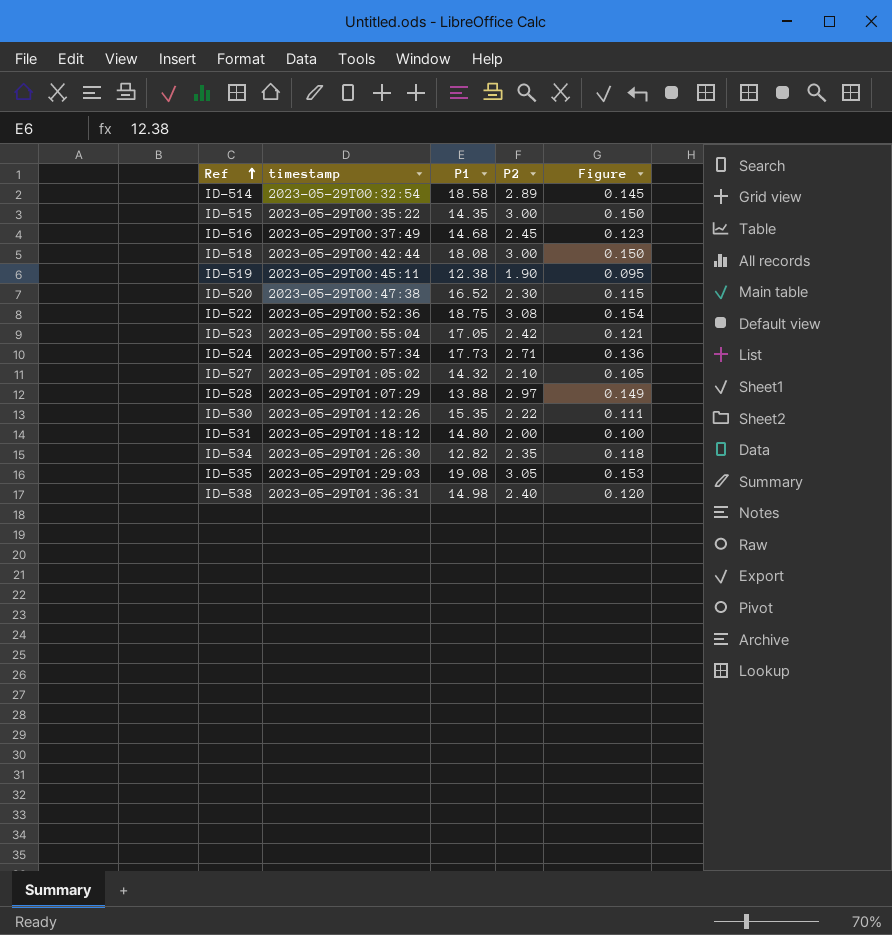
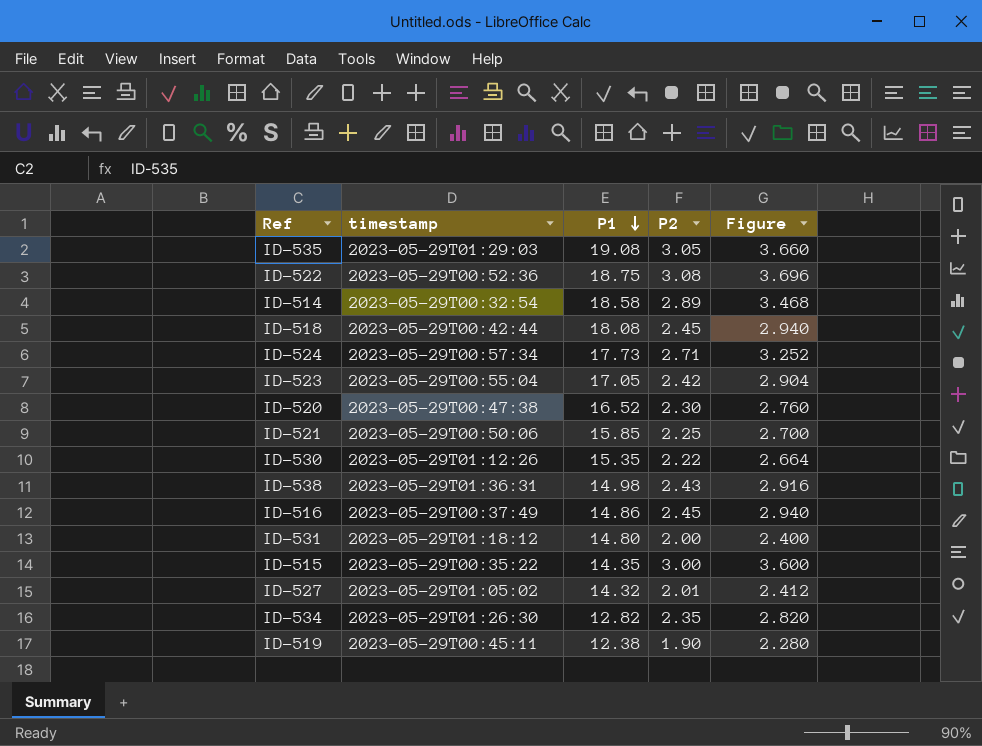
row order: Ref ascending -> P1 descending
column Figure | formula: [P2] * 0.05 -> [P2] * 1.2
row ID-528: 2023-05-29T01:07:29 | 13.88 | 2.97 | 0.149 -> none
ID-518 | P2: 3.00 -> 2.45
row ID-521: none -> 2023-05-29T00:50:06 | 15.85 | 2.25 | 2.700
ID-538 | P2: 2.40 -> 2.43
ID-516 | P1: 14.68 -> 14.86
ID-527 | P2: 2.10 -> 2.01

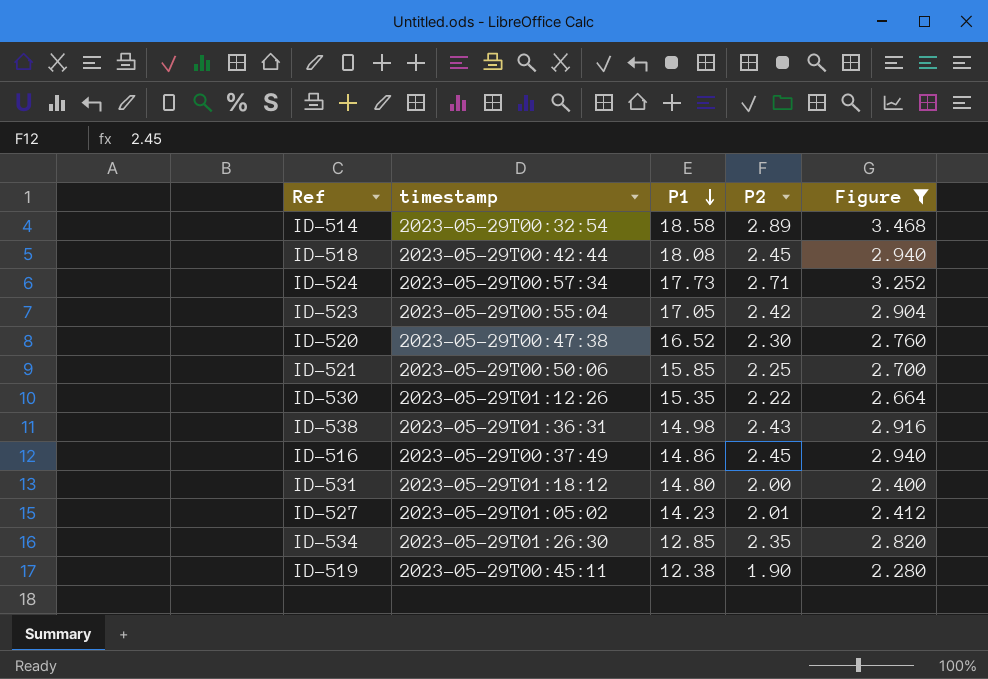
filter: none -> Figure <= 3.468
ID-527 | P1: 14.32 -> 14.23
ID-534 | P1: 12.82 -> 12.85

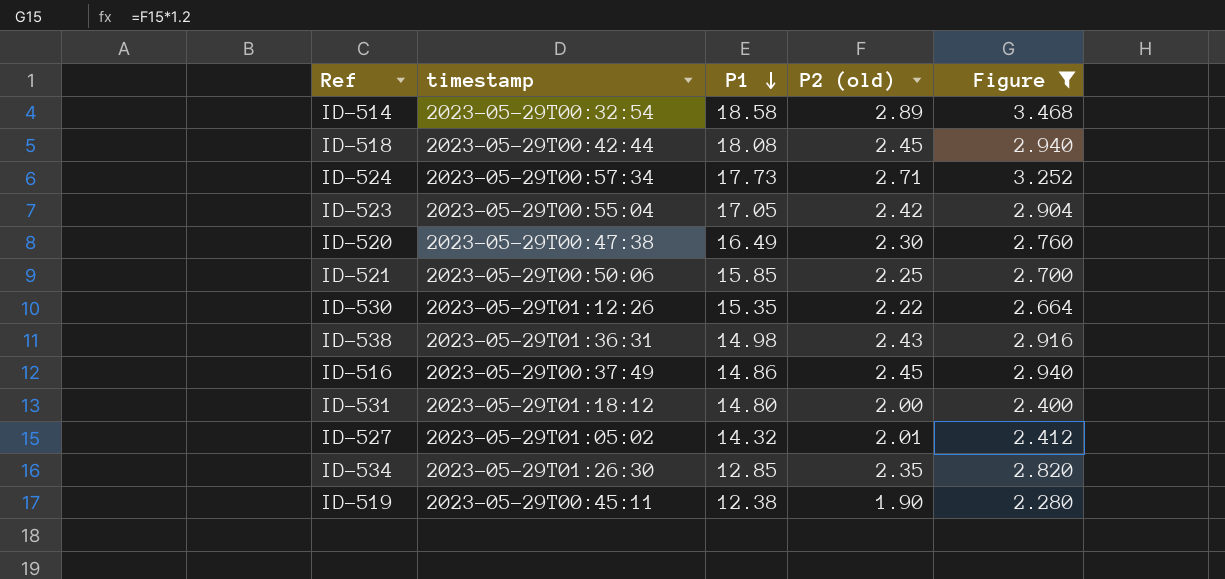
column name: P2 -> P2 (old)
ID-520 | P1: 16.52 -> 16.49
ID-527 | P1: 14.23 -> 14.32

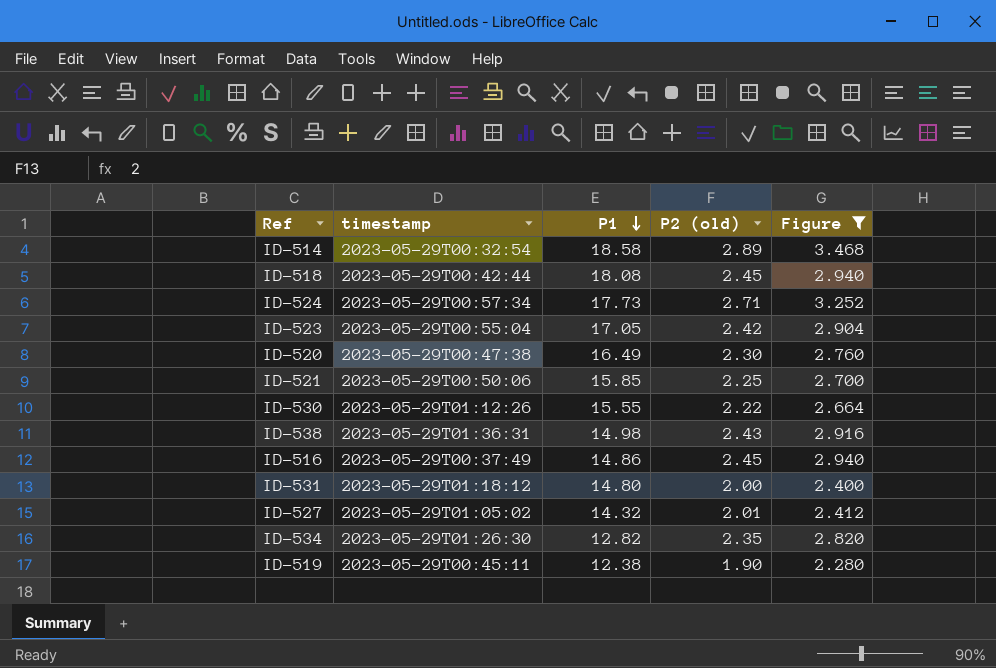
ID-530 | P1: 15.35 -> 15.55
ID-534 | P1: 12.85 -> 12.82

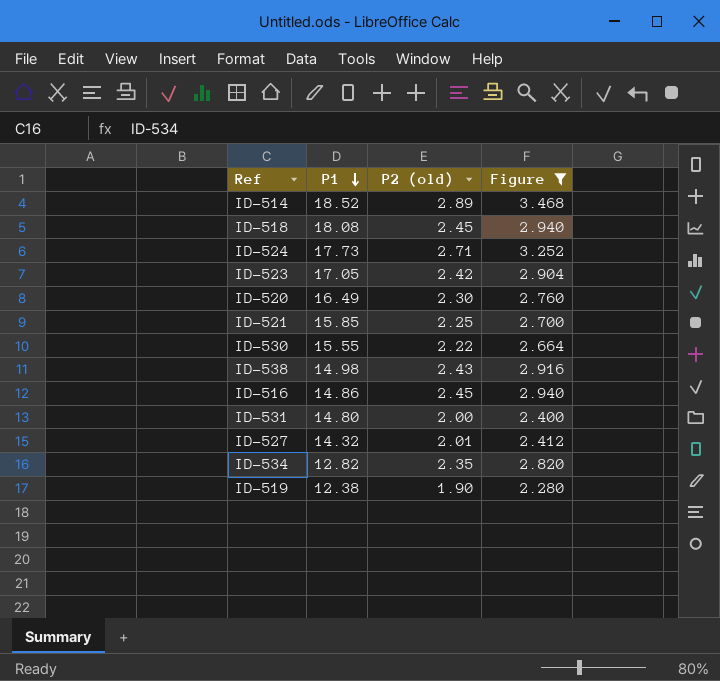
column timestamp | position: 2 -> none
ID-514 | P1: 18.58 -> 18.52

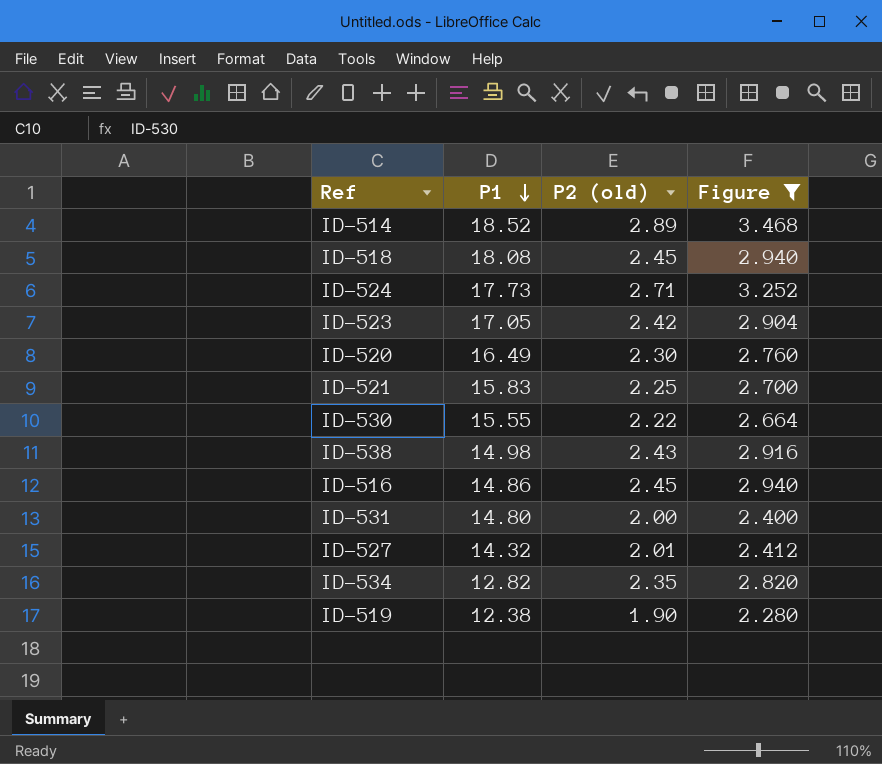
ID-521 | P1: 15.85 -> 15.83

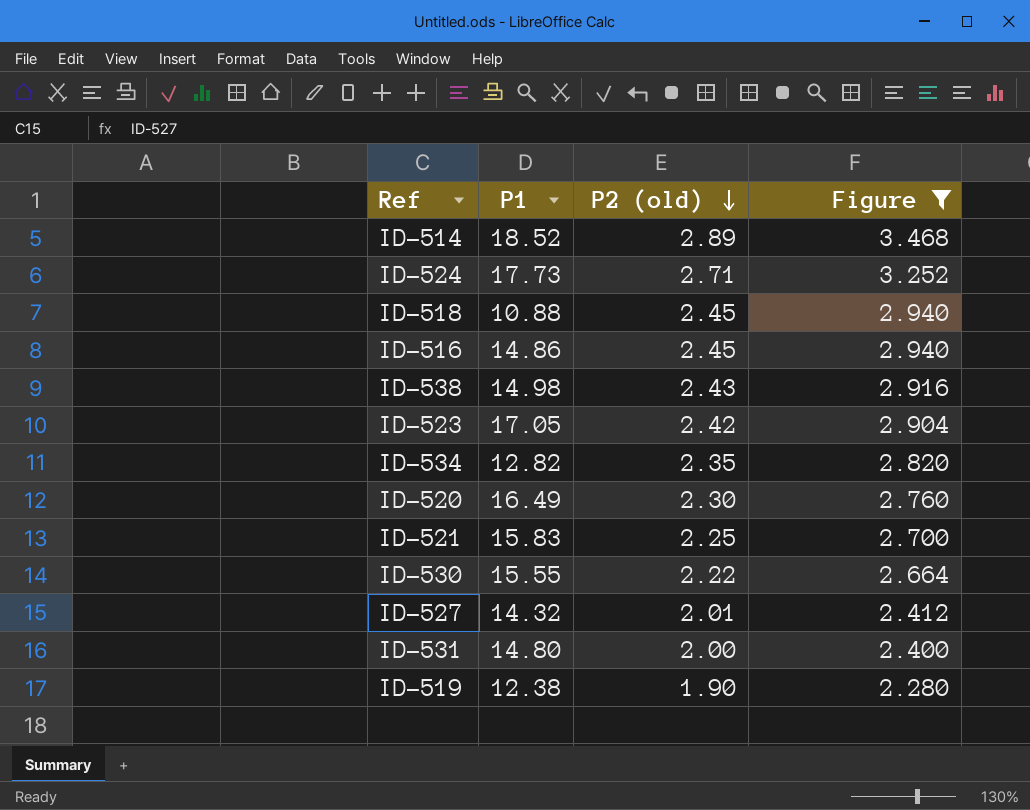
row order: P1 descending -> P2 (old) descending
ID-518 | P1: 18.08 -> 10.88

